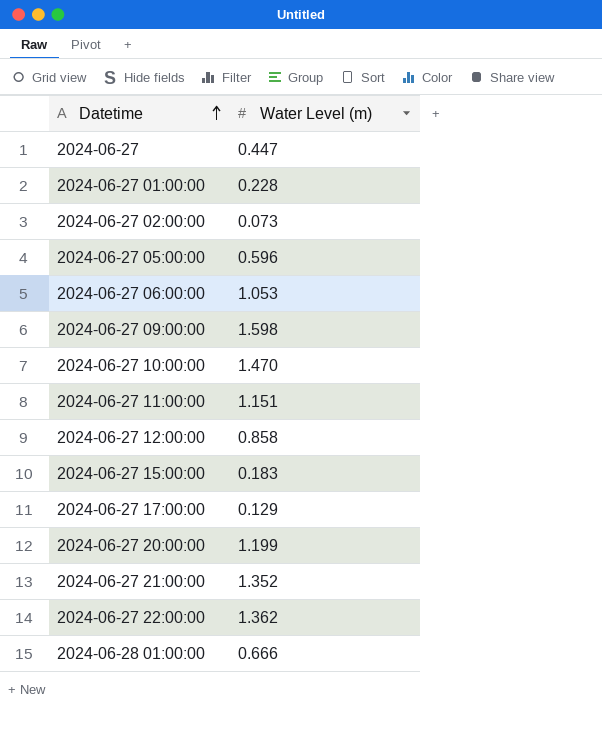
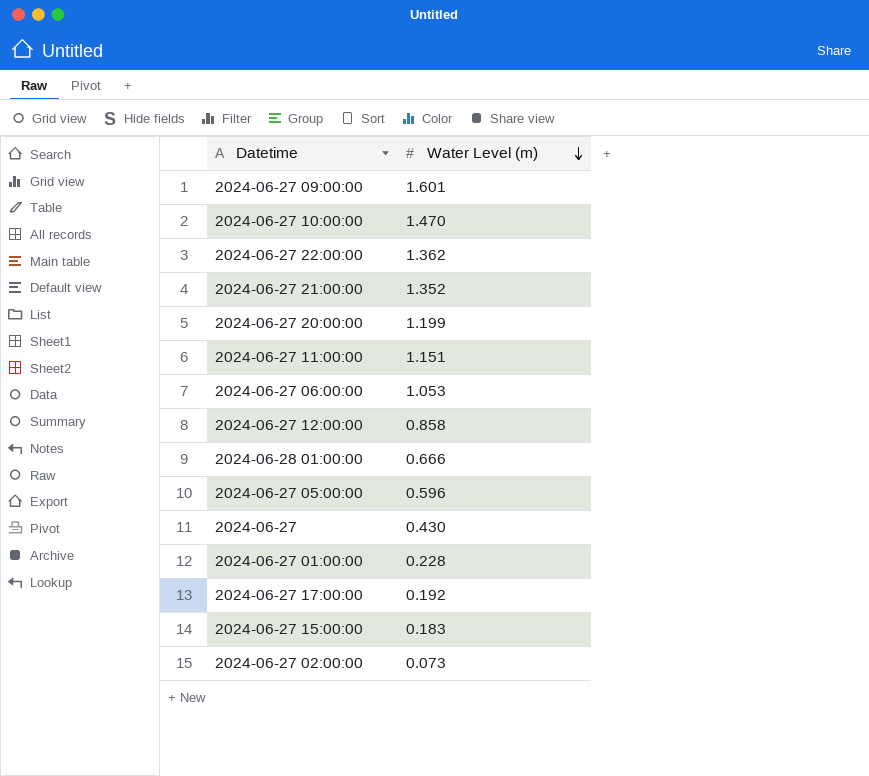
row order: Datetime ascending -> Water Level (m) descending
2024-06-27 09:00:00 | Water Level (m): 1.598 -> 1.601
2024-06-27 | Water Level (m): 0.447 -> 0.430
2024-06-27 17:00:00 | Water Level (m): 0.129 -> 0.192

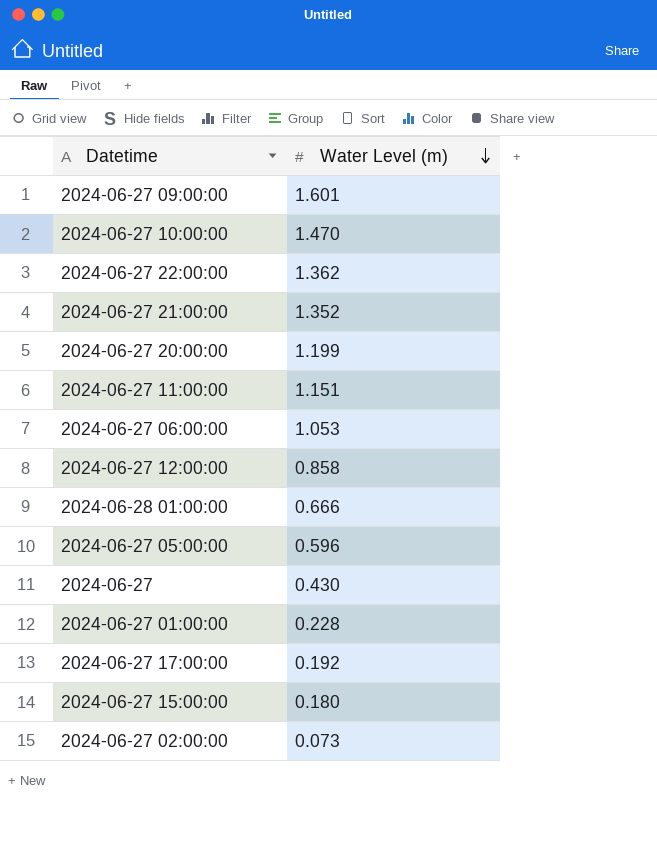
2024-06-27 15:00:00 | Water Level (m): 0.183 -> 0.180

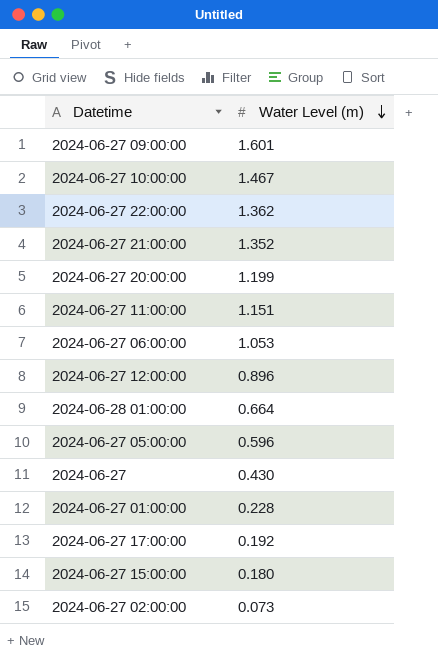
2024-06-27 10:00:00 | Water Level (m): 1.470 -> 1.467
2024-06-27 12:00:00 | Water Level (m): 0.858 -> 0.896
2024-06-28 01:00:00 | Water Level (m): 0.666 -> 0.664

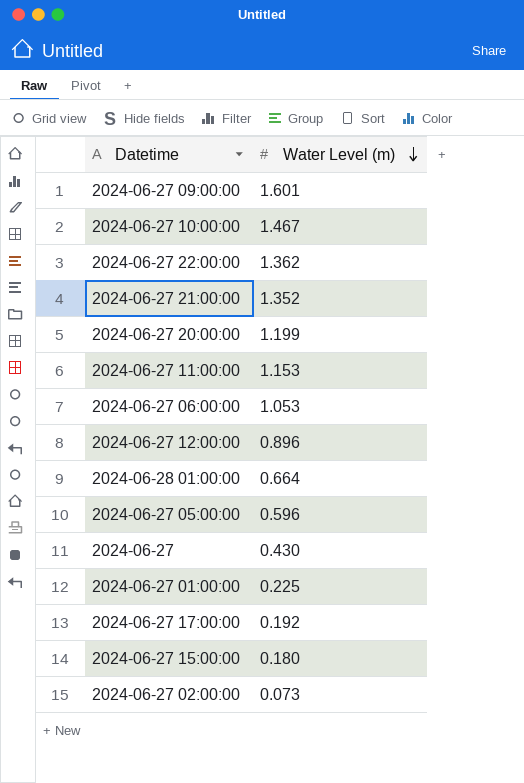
2024-06-27 11:00:00 | Water Level (m): 1.151 -> 1.153
2024-06-27 01:00:00 | Water Level (m): 0.228 -> 0.225

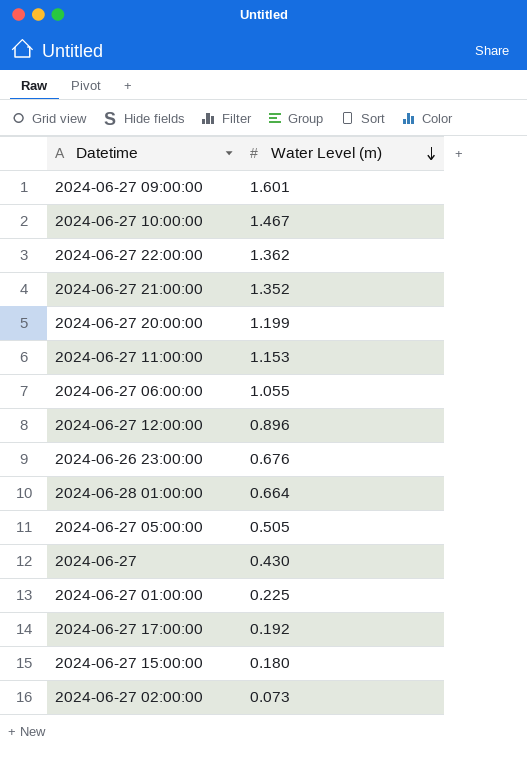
2024-06-27 06:00:00 | Water Level (m): 1.053 -> 1.055
row 2024-06-26 23:00:00: none -> 0.676
2024-06-27 05:00:00 | Water Level (m): 0.596 -> 0.505

